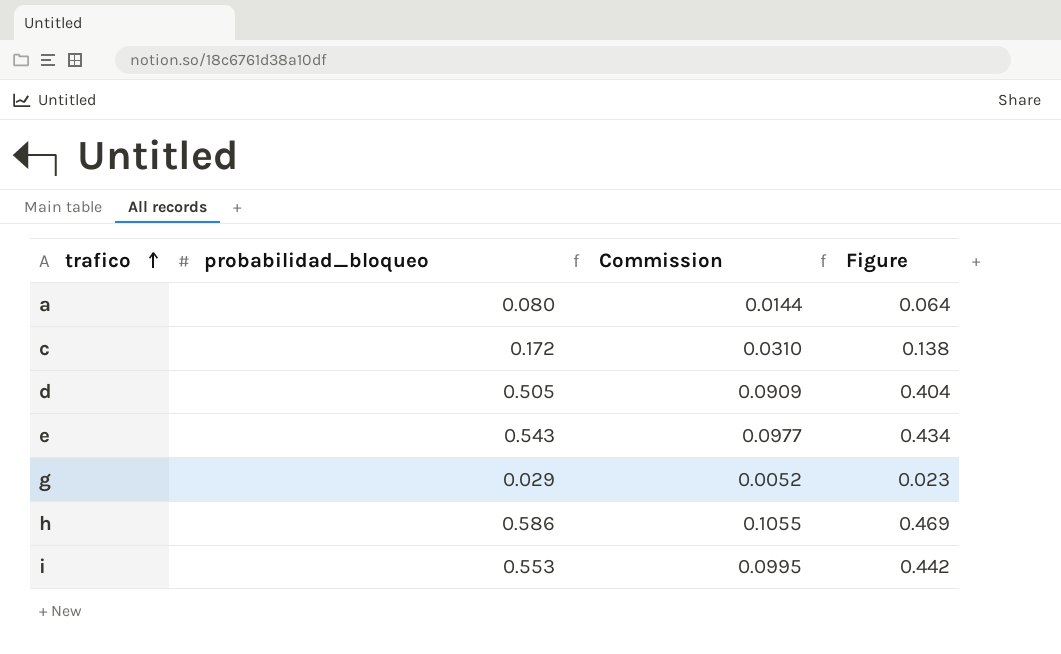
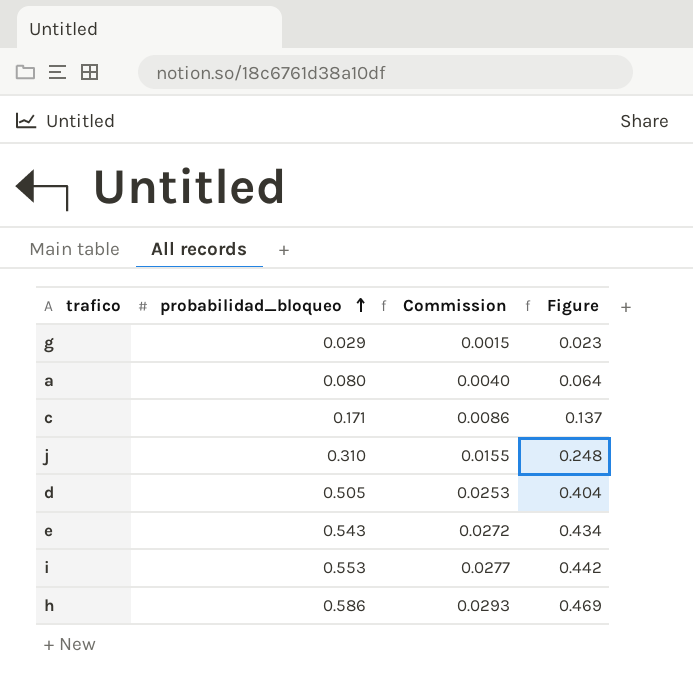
row order: trafico ascending -> probabilidad_bloqueo ascending
column Commission | formula: [probabilidad_bloqueo] * 0.18 -> [probabilidad_bloqueo] * 0.05
c | probabilidad_bloqueo: 0.172 -> 0.171
c | Figure: 0.138 -> 0.137
row j: none -> 0.310 | 0.0155 | 0.248

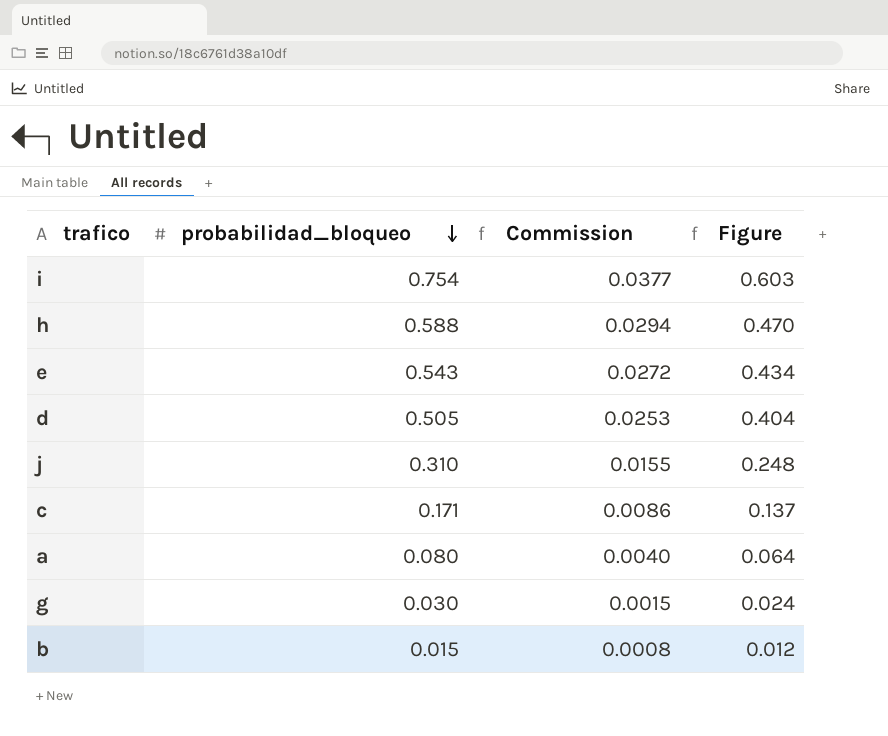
row order: probabilidad_bloqueo ascending -> probabilidad_bloqueo descending
i | probabilidad_bloqueo: 0.553 -> 0.754
i | Commission: 0.0277 -> 0.0377
i | Figure: 0.442 -> 0.603
h | probabilidad_bloqueo: 0.586 -> 0.588
h | Commission: 0.0293 -> 0.0294
h | Figure: 0.469 -> 0.470
g | probabilidad_bloqueo: 0.029 -> 0.030
g | Figure: 0.023 -> 0.024
row b: none -> 0.015 | 0.0008 | 0.012

